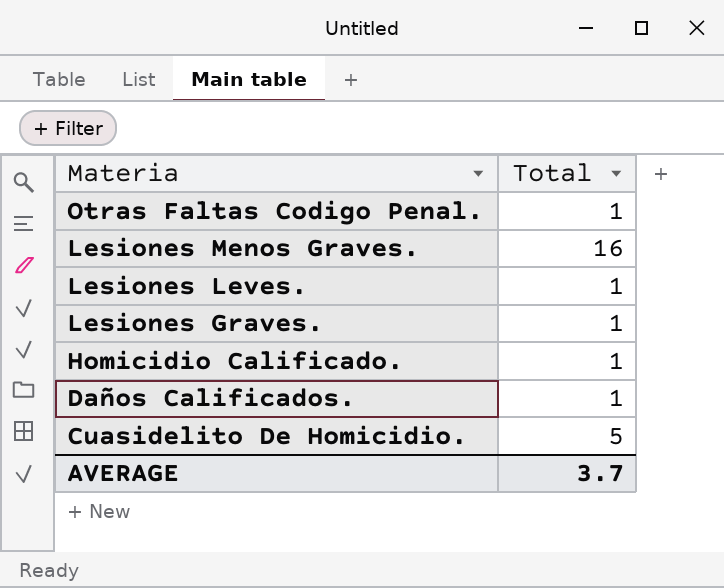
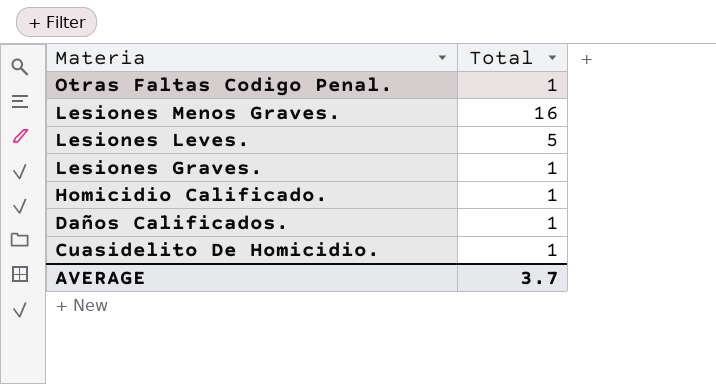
Lesiones Leves. | Total: 1 -> 5
Cuasidelito De Homicidio. | Total: 5 -> 1

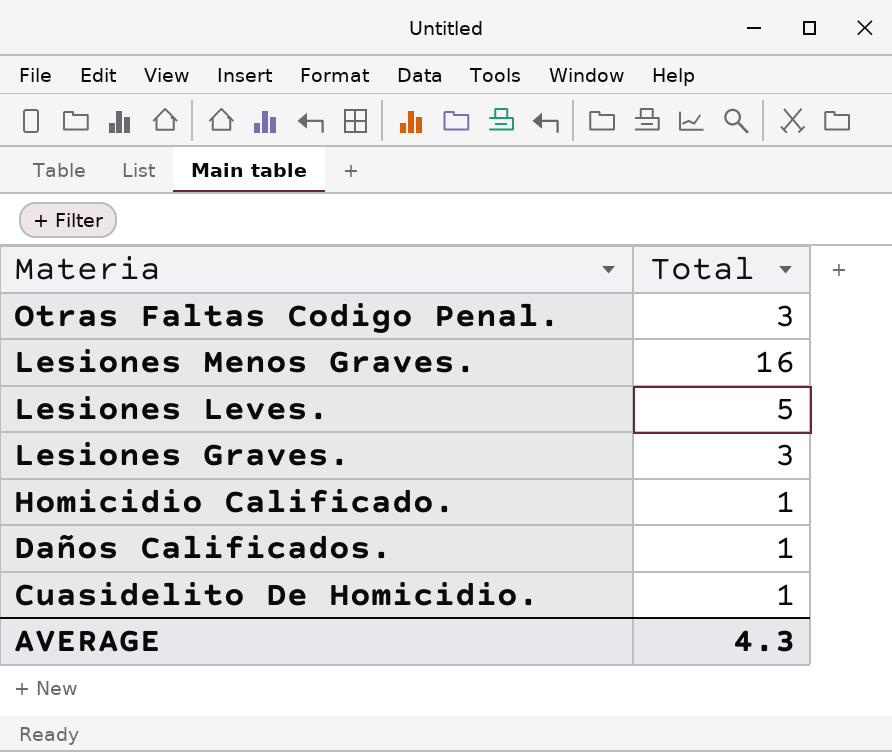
Otras Faltas Codigo Penal. | Total: 1 -> 3
Lesiones Graves. | Total: 1 -> 3
AVERAGE | Total: 3.7 -> 4.3

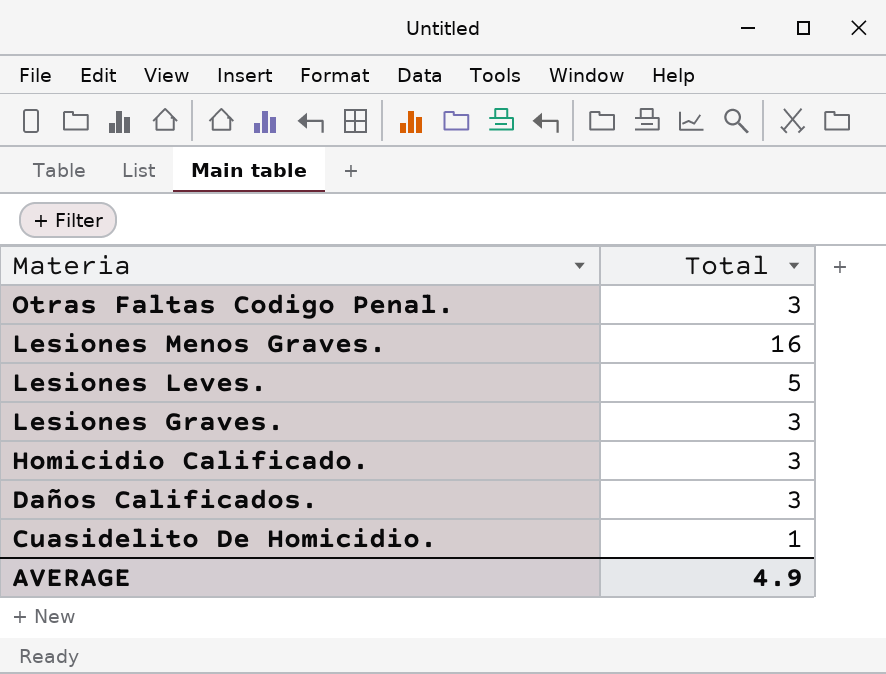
Homicidio Calificado. | Total: 1 -> 3
Daños Calificados. | Total: 1 -> 3
AVERAGE | Total: 4.3 -> 4.9

